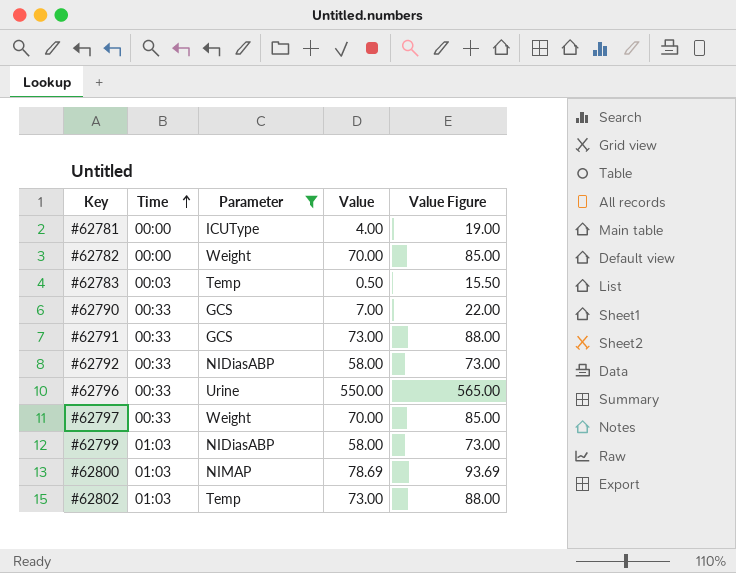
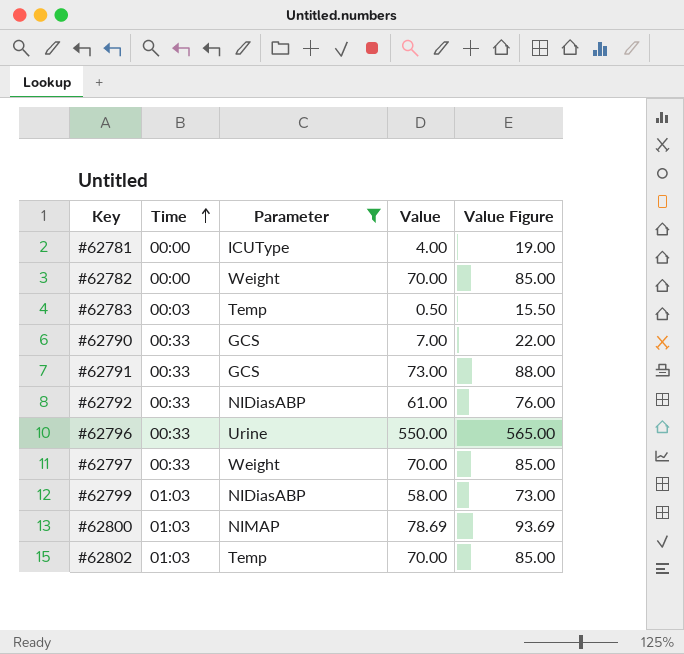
#62792 | Value: 58.00 -> 61.00
#62792 | Value Figure: 73.00 -> 76.00
#62802 | Value: 73.00 -> 70.00
#62802 | Value Figure: 88.00 -> 85.00

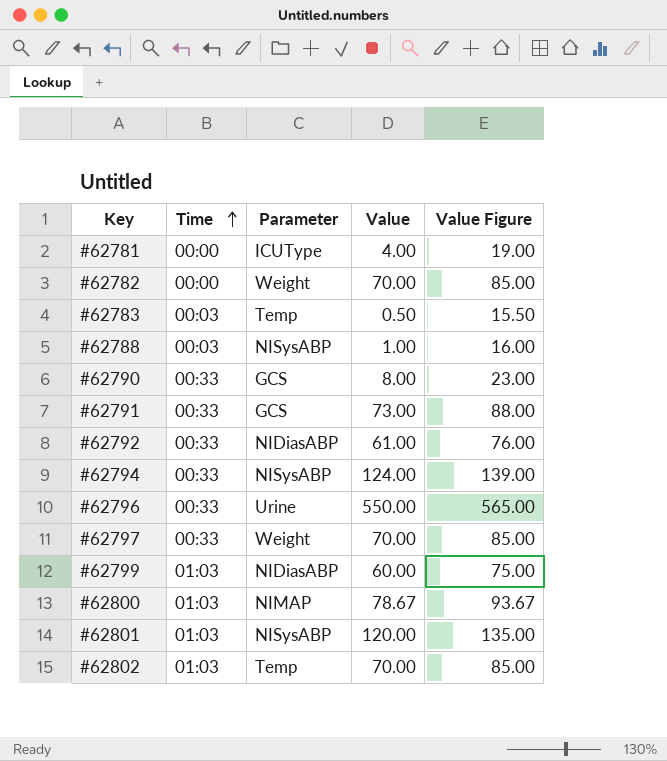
filter: Parameter != NISysABP -> none
#62790 | Value: 7.00 -> 8.00
#62790 | Value Figure: 22.00 -> 23.00
#62799 | Value: 58.00 -> 60.00
#62799 | Value Figure: 73.00 -> 75.00
#62800 | Value: 78.69 -> 78.67
#62800 | Value Figure: 93.69 -> 93.67

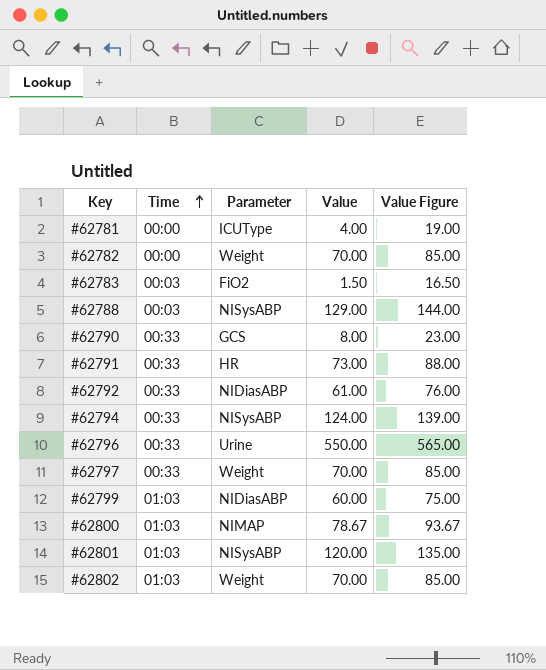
#62783 | Parameter: Temp -> FiO2
#62783 | Value: 0.50 -> 1.50
#62783 | Value Figure: 15.50 -> 16.50
#62788 | Value: 1.00 -> 129.00
#62788 | Value Figure: 16.00 -> 144.00
#62791 | Parameter: GCS -> HR
#62802 | Parameter: Temp -> Weight

